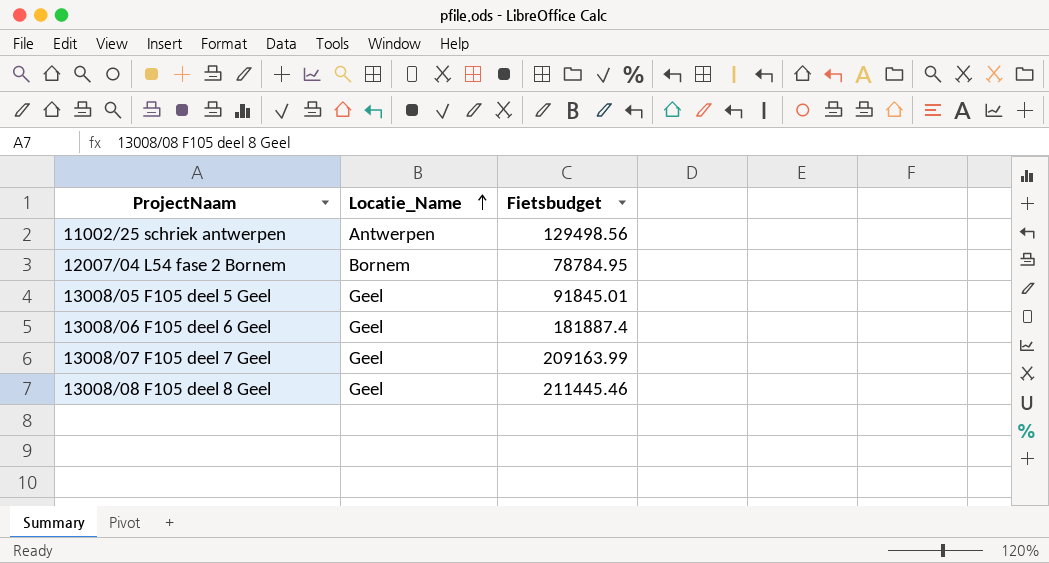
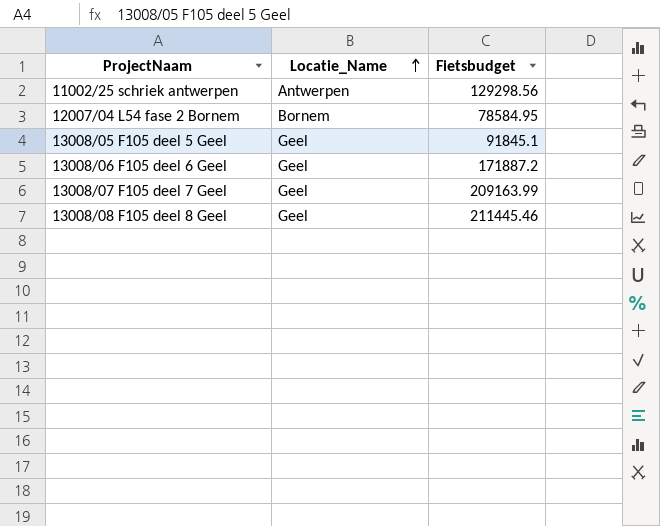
11002/25 schriek antwerpen | Fietsbudget: 129498.56 -> 129298.56
12007/04 L54 fase 2 Bornem | Fietsbudget: 78784.95 -> 78584.95
13008/05 F105 deel 5 Geel | Fietsbudget: 91845.01 -> 91845.1
13008/06 F105 deel 6 Geel | Fietsbudget: 181887.4 -> 171887.2

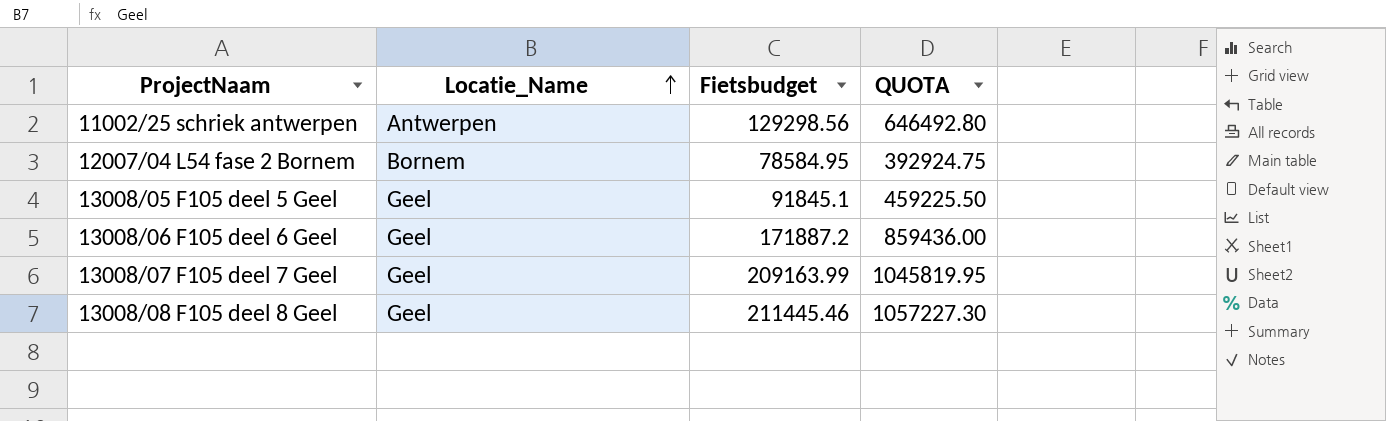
column QUOTA | formula: none -> [Fietsbudget] * 5

